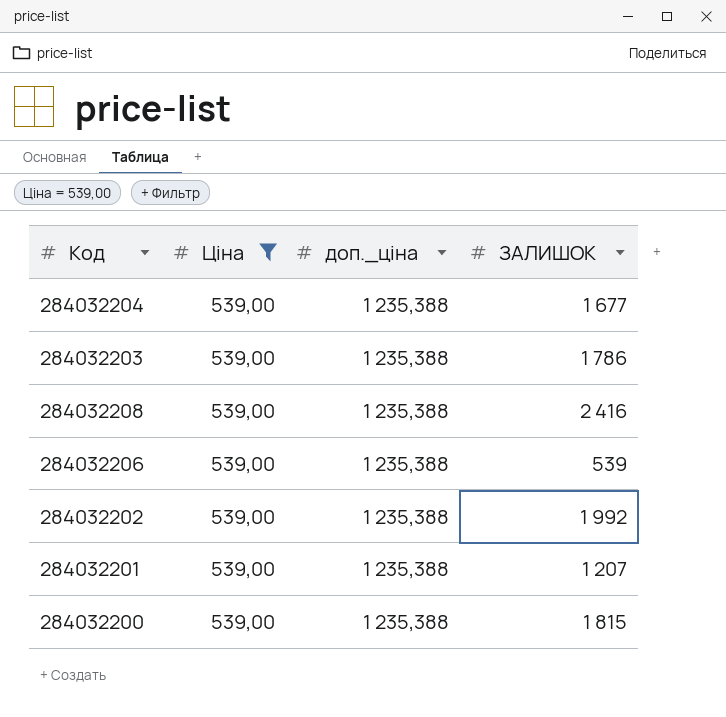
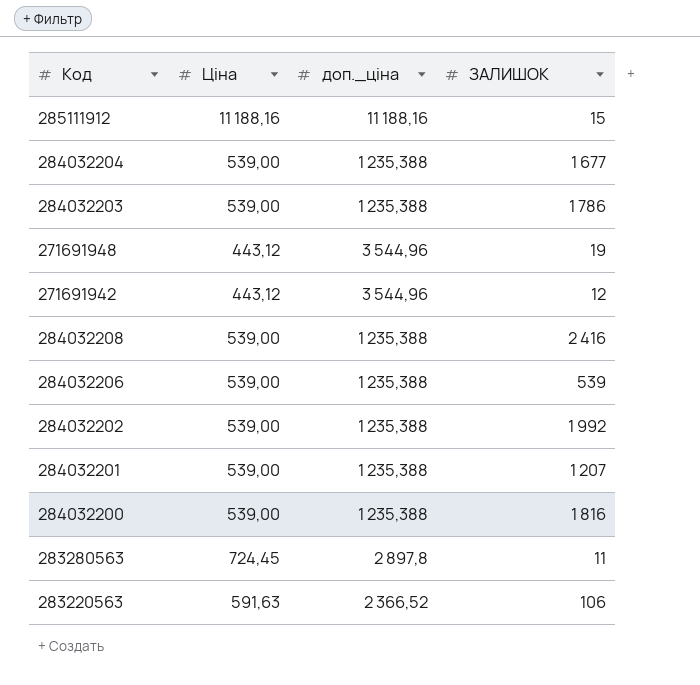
filter: Ціна = 539,00 -> none
284032200 | ЗАЛИШОК: 1 815 -> 1 816

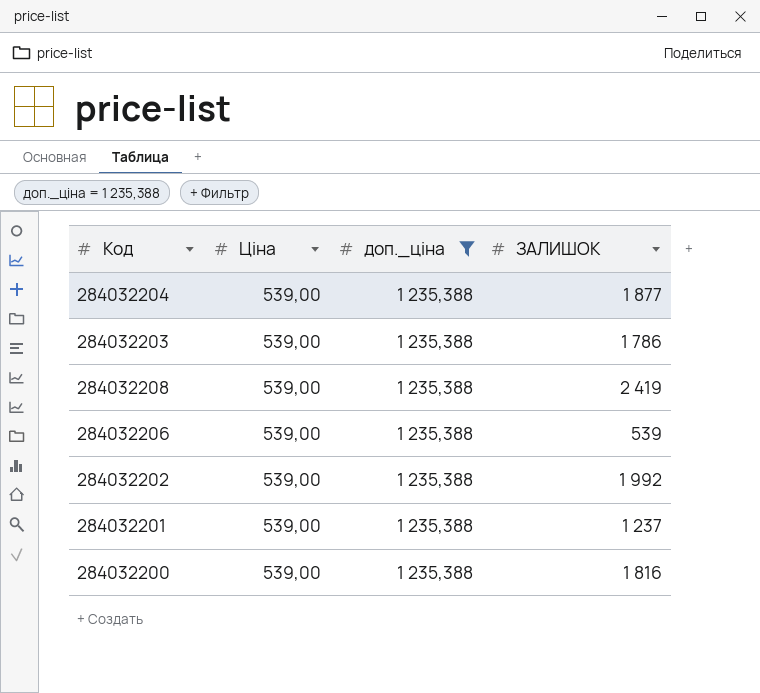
filter: none -> доп._ціна = 1 235,388
284032204 | ЗАЛИШОК: 1 677 -> 1 877
284032208 | ЗАЛИШОК: 2 416 -> 2 419
284032201 | ЗАЛИШОК: 1 207 -> 1 237

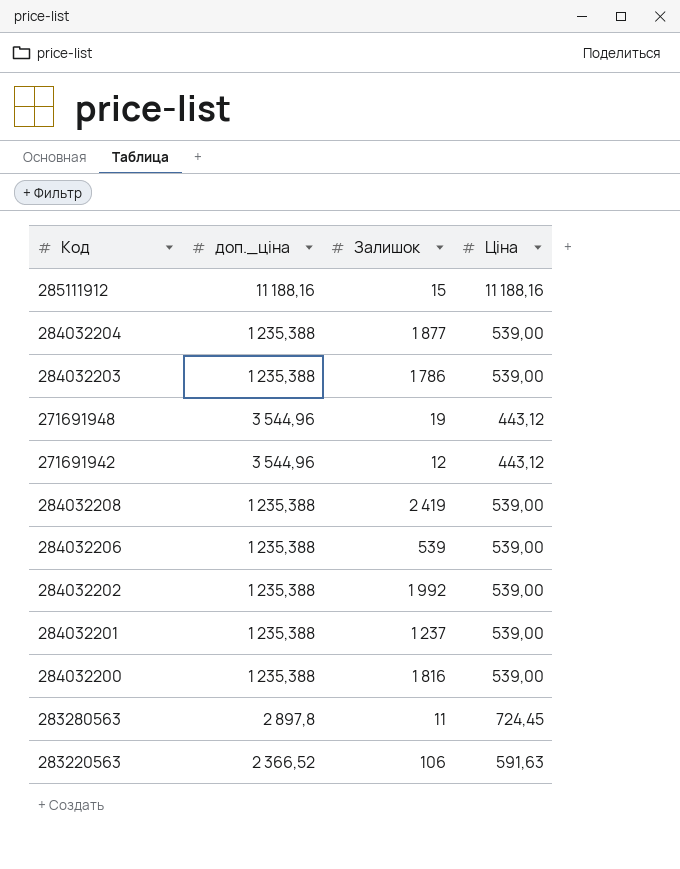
filter: доп._ціна = 1 235,388 -> none
column name: ЗАЛИШОК -> Залишок
column Ціна | position: 2 -> 4

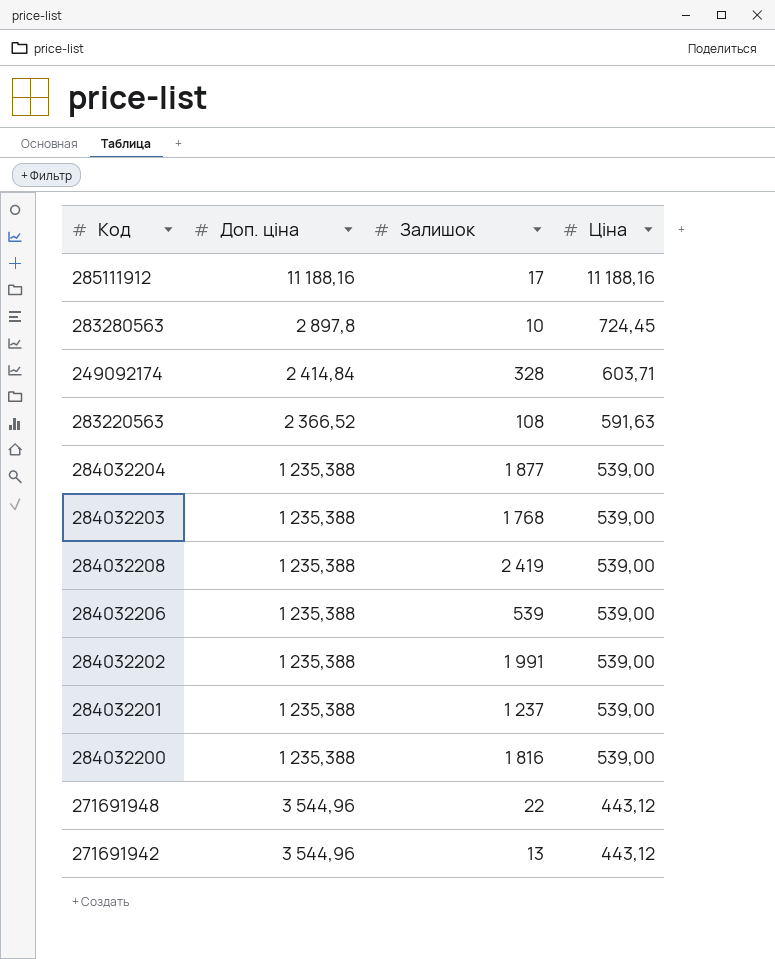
row order: none -> Ціна descending
column name: доп._ціна -> Доп. ціна
285111912 | Залишок: 15 -> 17
283280563 | Залишок: 11 -> 10
row 249092174: none -> 2 414,84 | 328 | 603,71
283220563 | Залишок: 106 -> 108
284032203 | Залишок: 1 786 -> 1 768
284032202 | Залишок: 1 992 -> 1 991
271691948 | Залишок: 19 -> 22
271691942 | Залишок: 12 -> 13

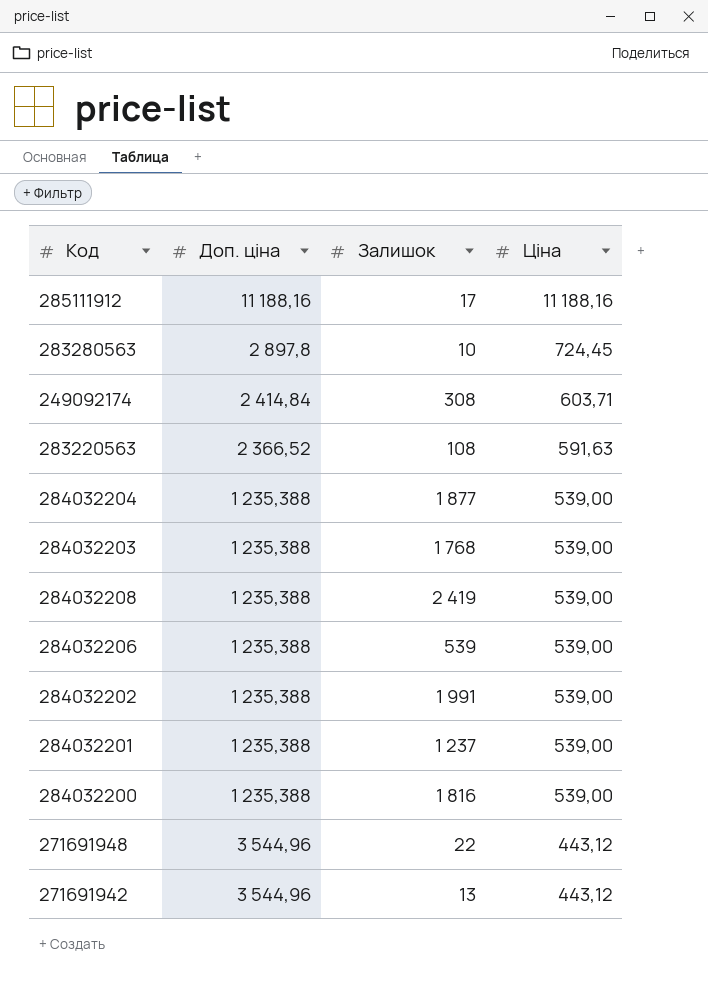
249092174 | Залишок: 328 -> 308

